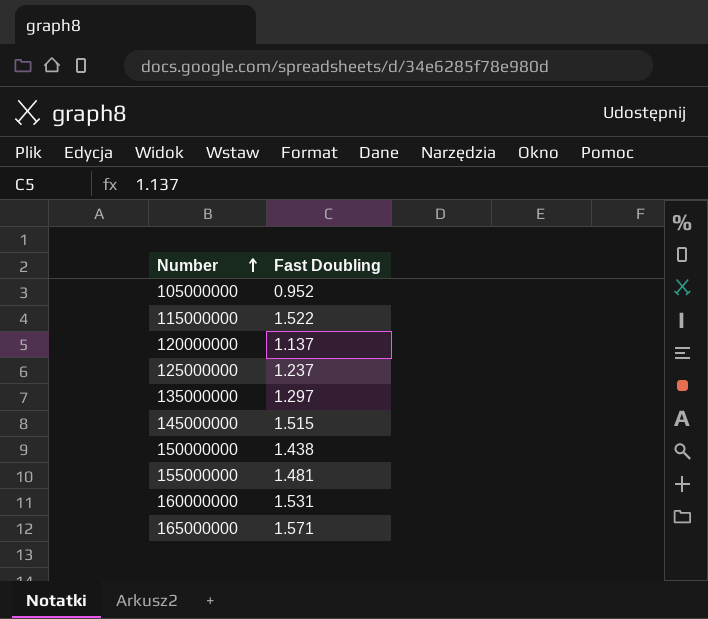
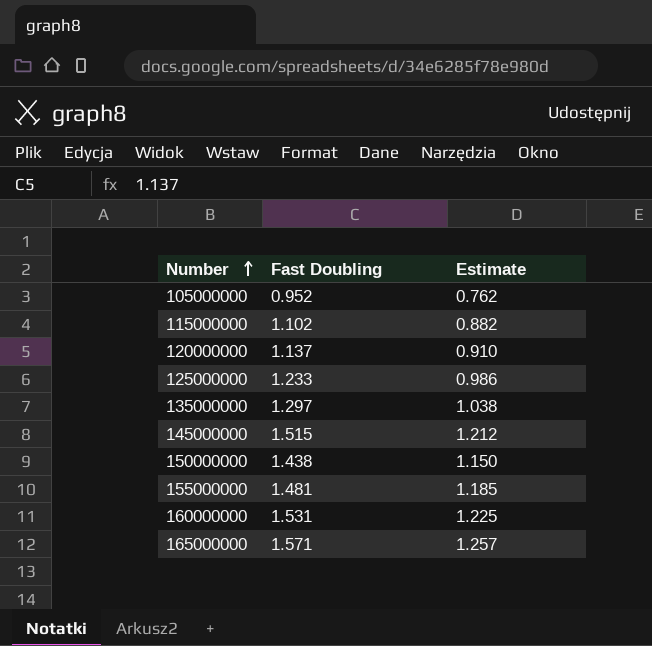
column Estimate | formula: none -> [Fast Doubling] * 0.8
115000000 | Fast Doubling: 1.522 -> 1.102
125000000 | Fast Doubling: 1.237 -> 1.233

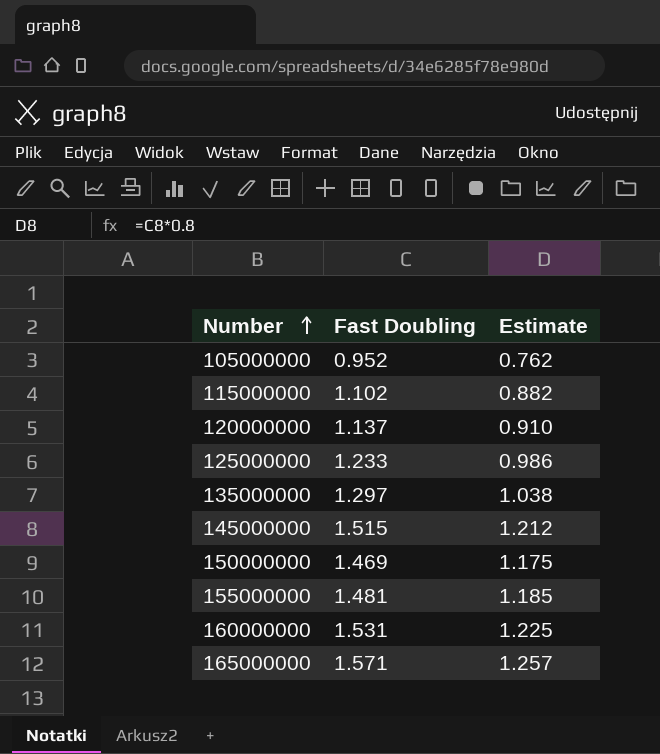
150000000 | Fast Doubling: 1.438 -> 1.469
150000000 | Estimate: 1.150 -> 1.175

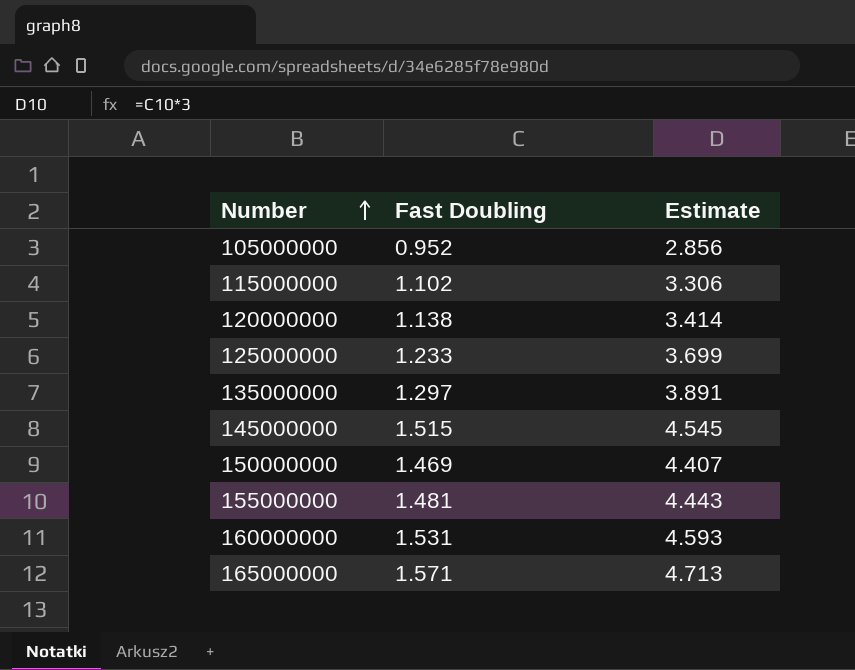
column Estimate | formula: [Fast Doubling] * 0.8 -> [Fast Doubling] * 3
120000000 | Fast Doubling: 1.137 -> 1.138

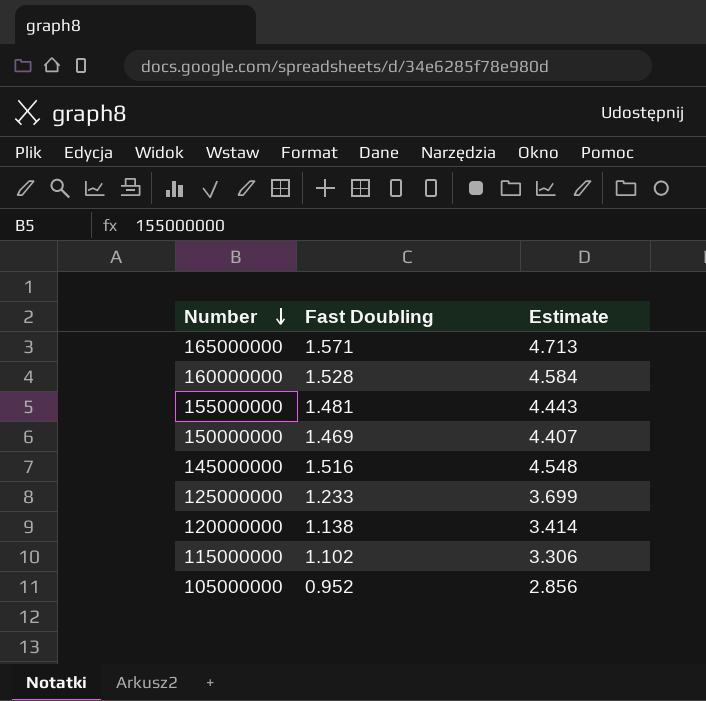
row order: Number ascending -> Number descending
row 135000000: 1.297 | 3.891 -> none
160000000 | Fast Doubling: 1.531 -> 1.528
160000000 | Estimate: 4.593 -> 4.584
145000000 | Fast Doubling: 1.515 -> 1.516
145000000 | Estimate: 4.545 -> 4.548

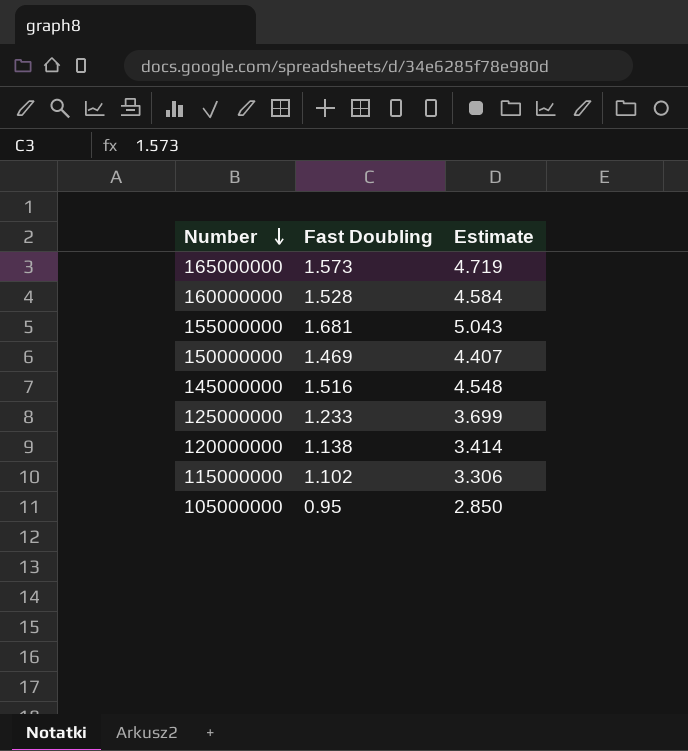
165000000 | Fast Doubling: 1.571 -> 1.573
165000000 | Estimate: 4.713 -> 4.719
155000000 | Fast Doubling: 1.481 -> 1.681
155000000 | Estimate: 4.443 -> 5.043
105000000 | Fast Doubling: 0.952 -> 0.95
105000000 | Estimate: 2.856 -> 2.850

